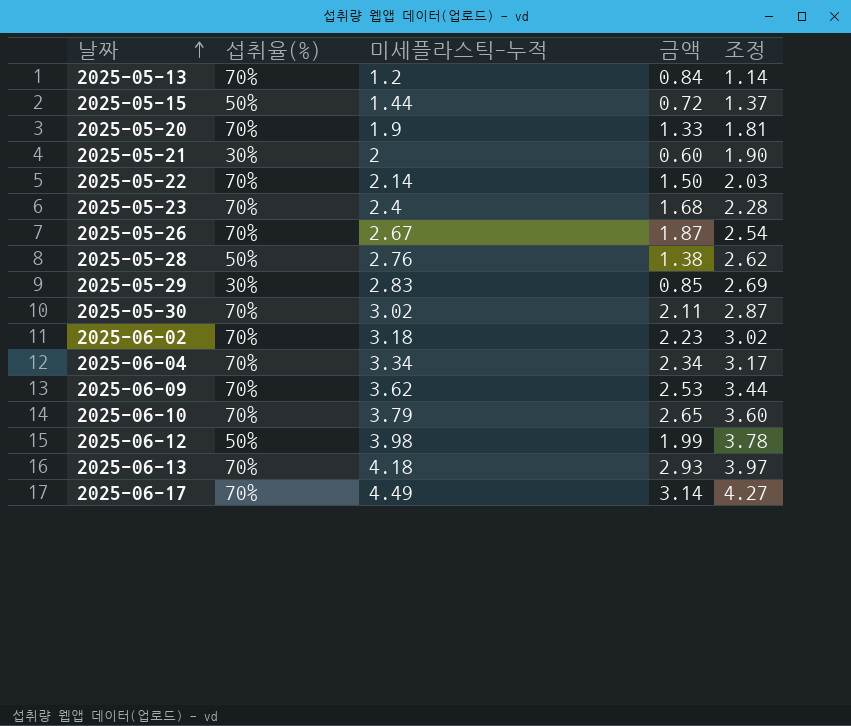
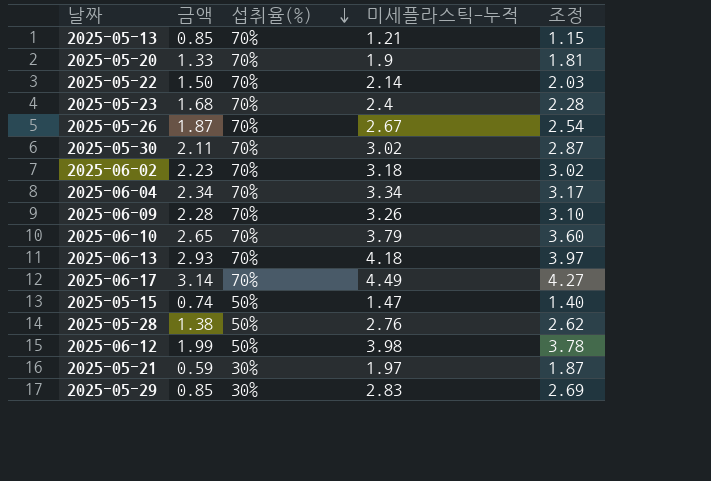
row order: 날짜 ascending -> 섭취율(%) descending
column 금액 | position: 4 -> 2
2025-05-13 | 금액: 0.84 -> 0.85
2025-05-13 | 미세플라스틱-누적: 1.2 -> 1.21
2025-05-13 | 조정: 1.14 -> 1.15
2025-06-09 | 금액: 2.53 -> 2.28
2025-06-09 | 미세플라스틱-누적: 3.62 -> 3.26
2025-06-09 | 조정: 3.44 -> 3.10
2025-05-15 | 금액: 0.72 -> 0.74
2025-05-15 | 미세플라스틱-누적: 1.44 -> 1.47
2025-05-15 | 조정: 1.37 -> 1.40
2025-05-21 | 금액: 0.60 -> 0.59
2025-05-21 | 미세플라스틱-누적: 2 -> 1.97
2025-05-21 | 조정: 1.90 -> 1.87

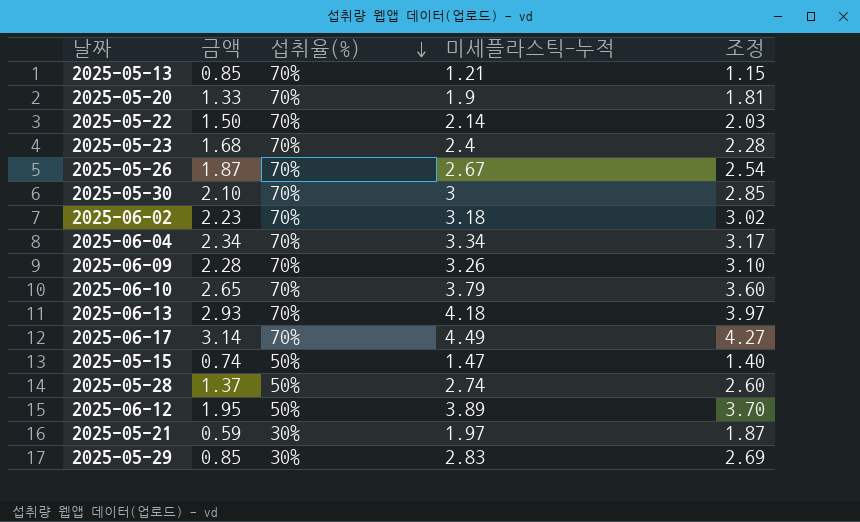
2025-05-30 | 금액: 2.11 -> 2.10
2025-05-30 | 미세플라스틱-누적: 3.02 -> 3
2025-05-30 | 조정: 2.87 -> 2.85
2025-05-28 | 금액: 1.38 -> 1.37
2025-05-28 | 미세플라스틱-누적: 2.76 -> 2.74
2025-05-28 | 조정: 2.62 -> 2.60
2025-06-12 | 금액: 1.99 -> 1.95
2025-06-12 | 미세플라스틱-누적: 3.98 -> 3.89
2025-06-12 | 조정: 3.78 -> 3.70

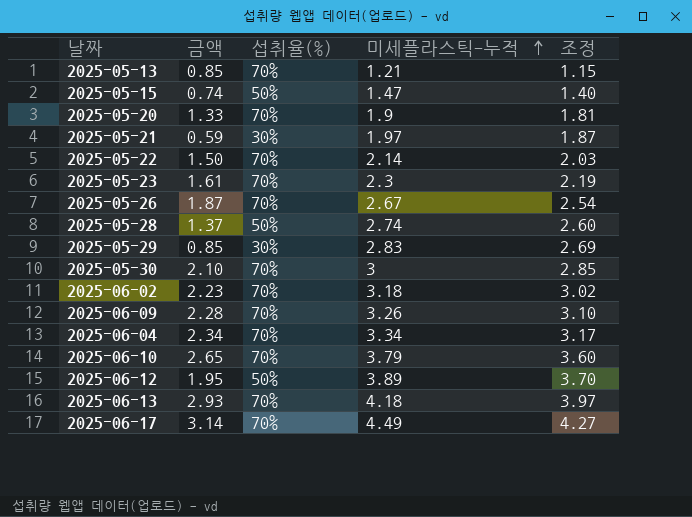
row order: 섭취율(%) descending -> 미세플라스틱-누적 ascending
2025-05-23 | 금액: 1.68 -> 1.61
2025-05-23 | 미세플라스틱-누적: 2.4 -> 2.3
2025-05-23 | 조정: 2.28 -> 2.19

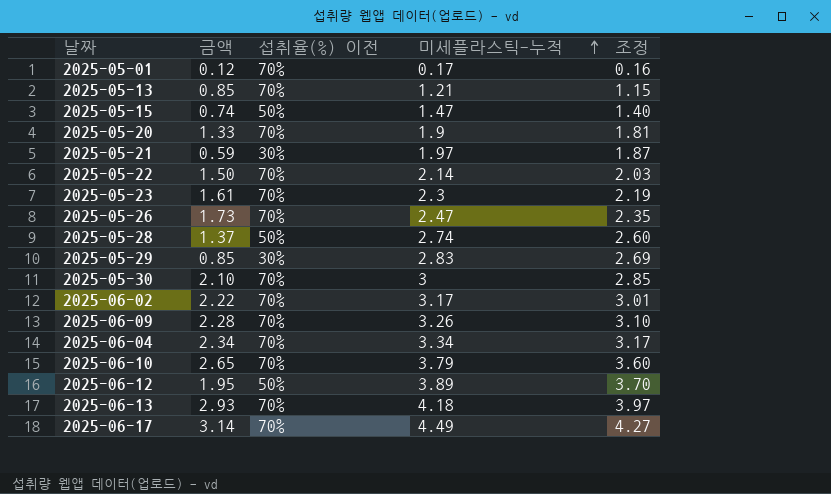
column name: 섭취율(%) -> 섭취율(%) 이전
row 2025-05-01: none -> 0.12 | 70% | 0.17 | 0.16
2025-05-26 | 금액: 1.87 -> 1.73
2025-05-26 | 미세플라스틱-누적: 2.67 -> 2.47
2025-05-26 | 조정: 2.54 -> 2.35
2025-06-02 | 금액: 2.23 -> 2.22
2025-06-02 | 미세플라스틱-누적: 3.18 -> 3.17
2025-06-02 | 조정: 3.02 -> 3.01

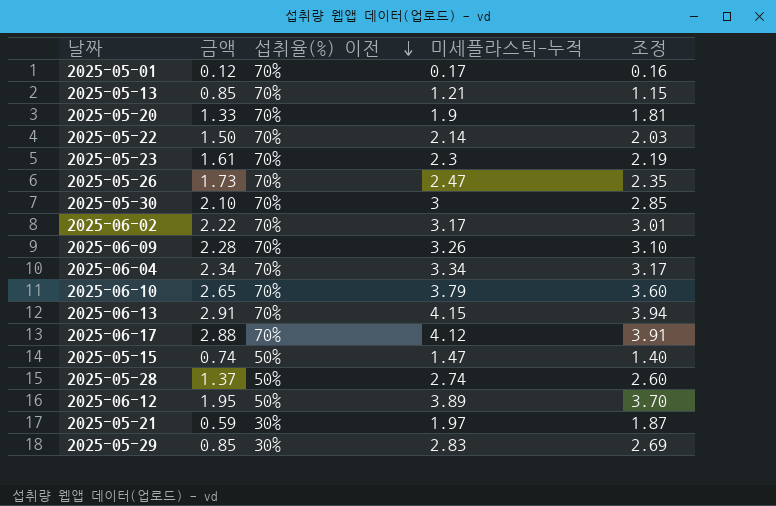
row order: 미세플라스틱-누적 ascending -> 섭취율(%) 이전 descending
2025-06-13 | 금액: 2.93 -> 2.91
2025-06-13 | 미세플라스틱-누적: 4.18 -> 4.15
2025-06-13 | 조정: 3.97 -> 3.94
2025-06-17 | 금액: 3.14 -> 2.88
2025-06-17 | 미세플라스틱-누적: 4.49 -> 4.12
2025-06-17 | 조정: 4.27 -> 3.91

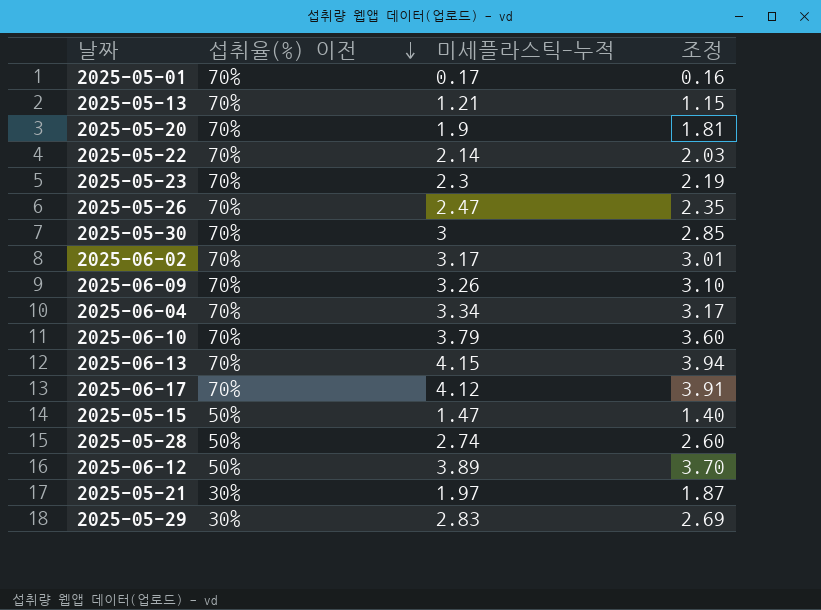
column 금액 | formula: [섭취율(%) 이전] * [미세플라스틱-누적] -> none

